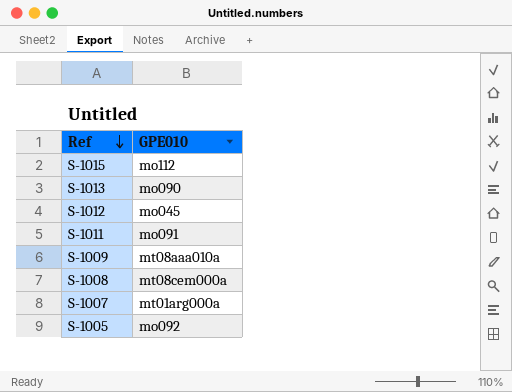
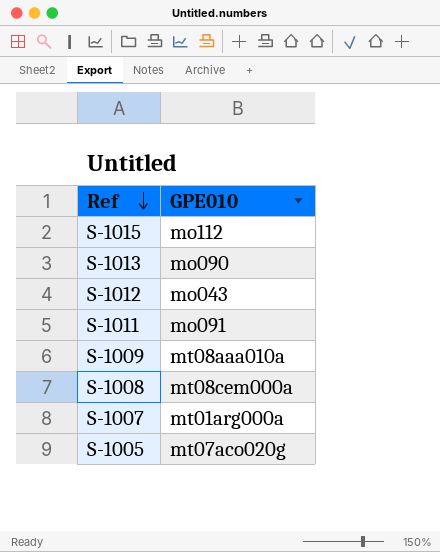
S-1012 | GPE010: mo045 -> mo043
S-1005 | GPE010: mo092 -> mt07aco020g

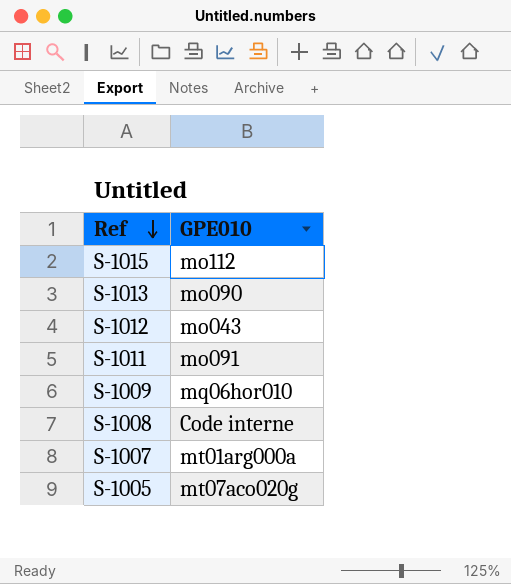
S-1009 | GPE010: mt08aaa010a -> mq06hor010
S-1008 | GPE010: mt08cem000a -> Code interne

